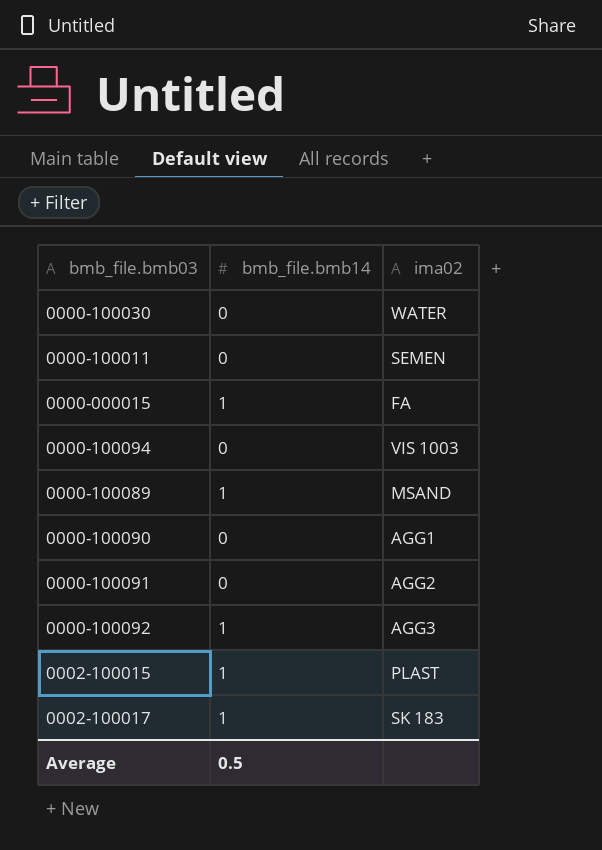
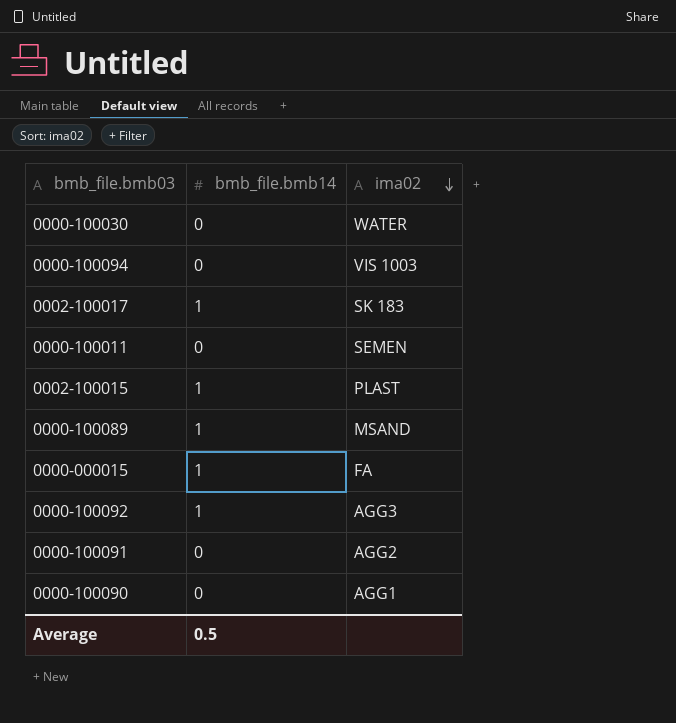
row order: none -> ima02 descending

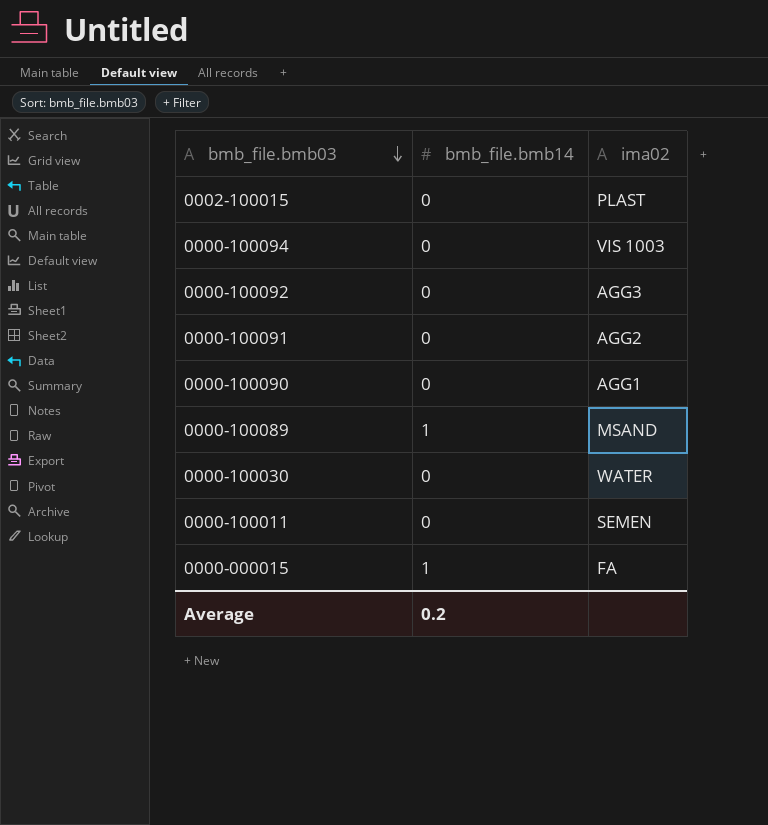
row order: ima02 descending -> bmb_file.bmb03 descending
row 0002-100017: 1 | SK 183 -> none
0002-100015 | bmb_file.bmb14: 1 -> 0
0000-100092 | bmb_file.bmb14: 1 -> 0
Average | bmb_file.bmb14: 0.5 -> 0.2

